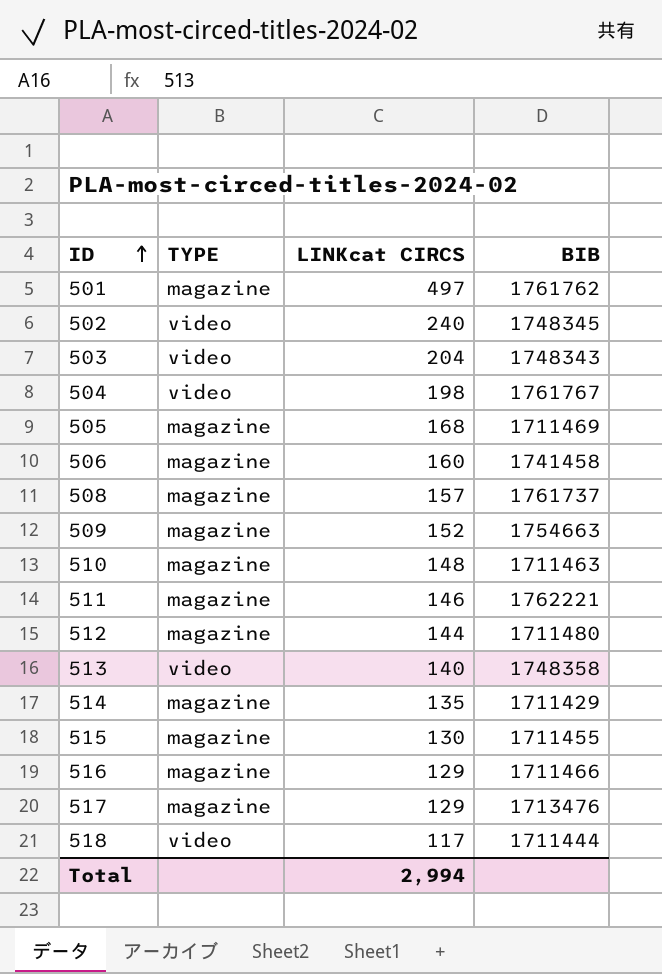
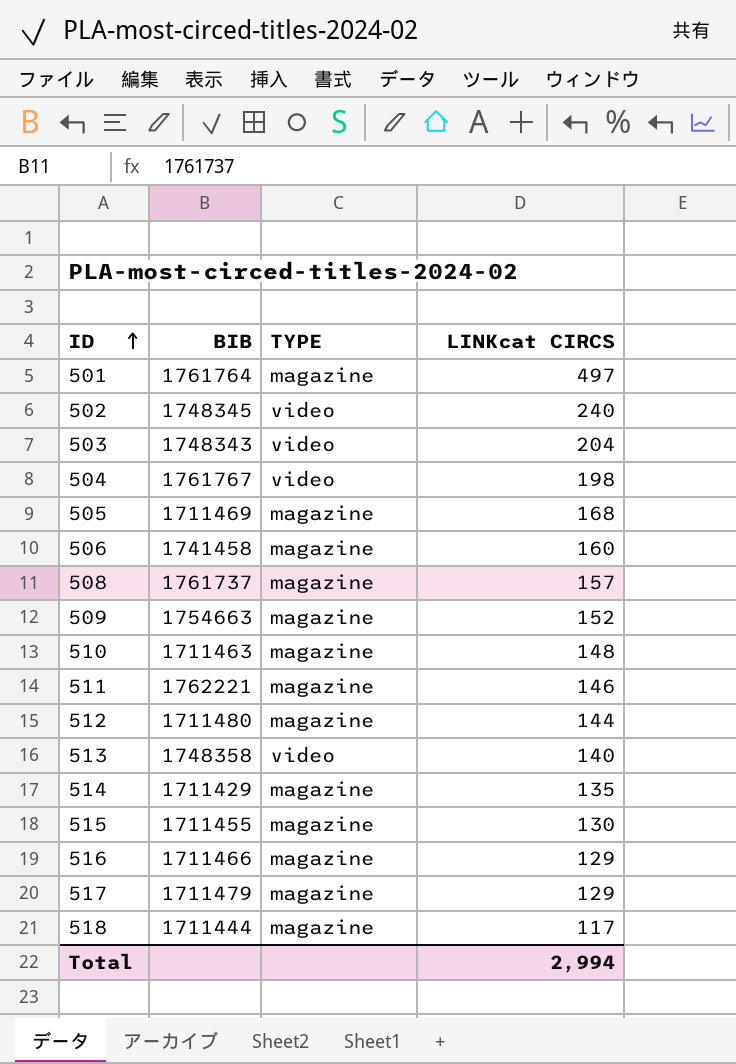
column BIB | position: 4 -> 2
501 | BIB: 1761762 -> 1761764
517 | BIB: 1713476 -> 1711479
518 | TYPE: video -> magazine

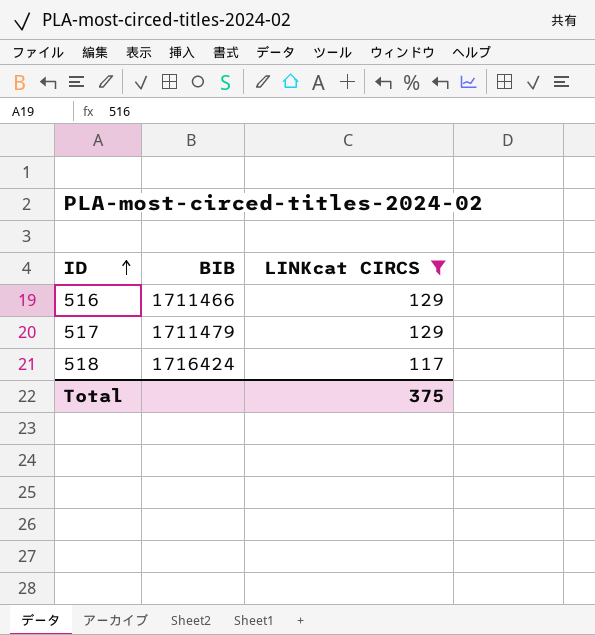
filter: none -> LINKcat CIRCS <= 129
column TYPE | position: 3 -> none
518 | BIB: 1711444 -> 1716424
Total | LINKcat CIRCS: 2,994 -> 375

